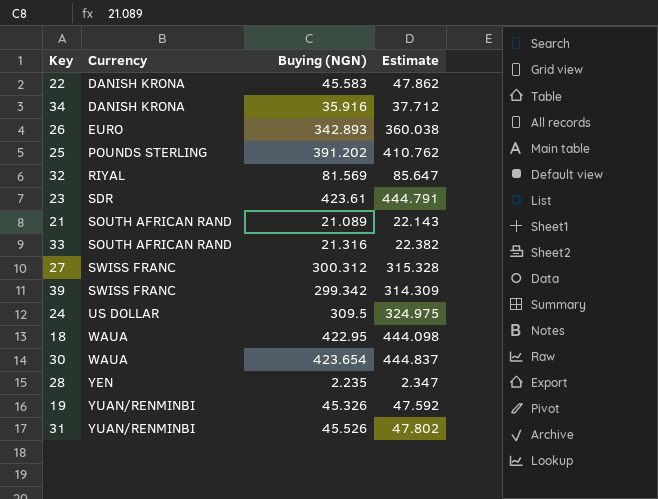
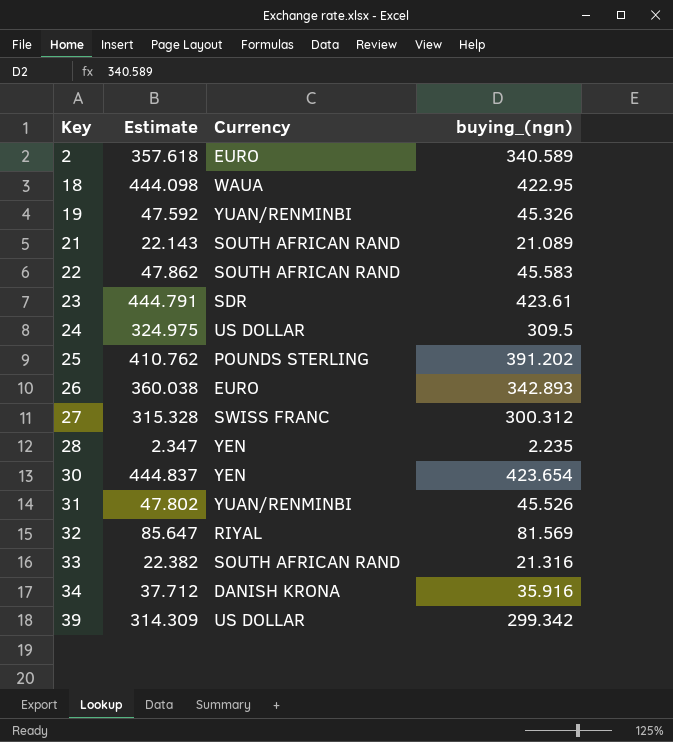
row order: Currency ascending -> Key ascending
column Estimate | position: 4 -> 2
column name: Buying (NGN) -> buying_(ngn)
row 2: none -> 357.618 | EURO | 340.589
22 | Currency: DANISH KRONA -> SOUTH AFRICAN RAND
30 | Currency: WAUA -> YEN
39 | Currency: SWISS FRANC -> US DOLLAR

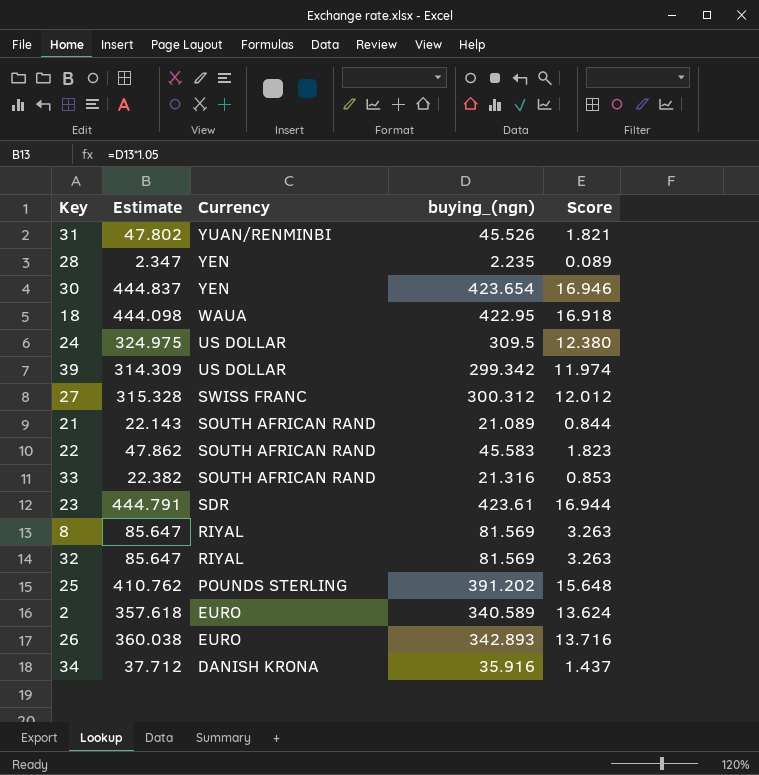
row order: Key ascending -> Currency descending
column Score | formula: none -> [buying_(ngn)] * 0.04
row 19: 47.592 | YUAN/RENMINBI | 45.326 -> none
row 8: none -> 85.647 | RIYAL | 81.569 | 3.263

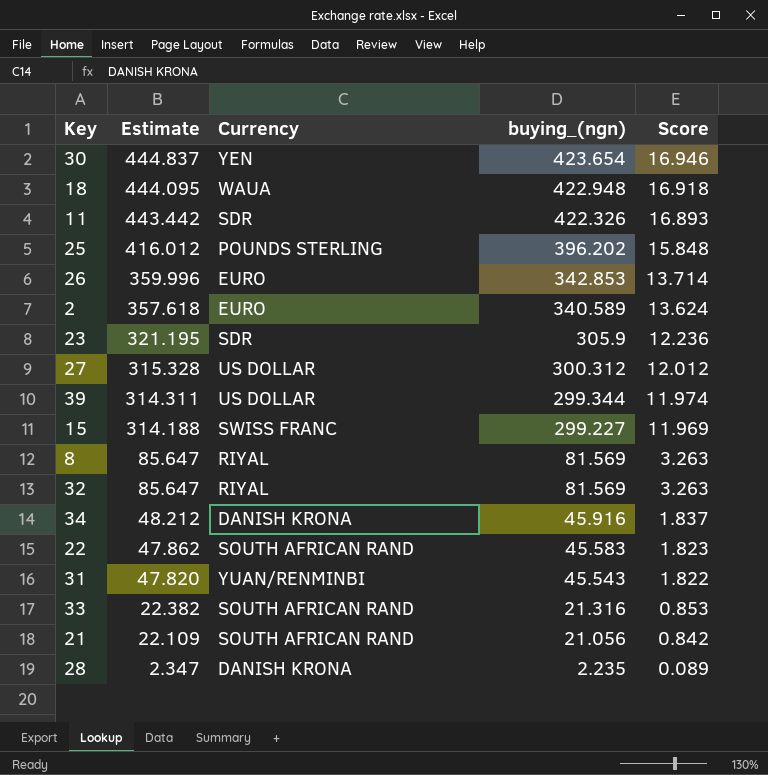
row order: Currency descending -> Estimate descending
row 24: 324.975 | US DOLLAR | 309.5 | 12.380 -> none
18 | Estimate: 444.098 -> 444.095
18 | buying_(ngn): 422.95 -> 422.948
row 11: none -> 443.442 | SDR | 422.326 | 16.893
25 | Estimate: 410.762 -> 416.012
25 | buying_(ngn): 391.202 -> 396.202
25 | Score: 15.648 -> 15.848
26 | Estimate: 360.038 -> 359.996
26 | buying_(ngn): 342.893 -> 342.853
26 | Score: 13.716 -> 13.714
23 | Estimate: 444.791 -> 321.195
23 | buying_(ngn): 423.61 -> 305.9
23 | Score: 16.944 -> 12.236
27 | Currency: SWISS FRANC -> US DOLLAR
39 | Estimate: 314.309 -> 314.311
39 | buying_(ngn): 299.342 -> 299.344
row 15: none -> 314.188 | SWISS FRANC | 299.227 | 11.969
34 | Estimate: 37.712 -> 48.212
34 | buying_(ngn): 35.916 -> 45.916
34 | Score: 1.437 -> 1.837
31 | Estimate: 47.802 -> 47.820
31 | buying_(ngn): 45.526 -> 45.543
31 | Score: 1.821 -> 1.822
21 | Estimate: 22.143 -> 22.109
21 | buying_(ngn): 21.089 -> 21.056
21 | Score: 0.844 -> 0.842
28 | Currency: YEN -> DANISH KRONA

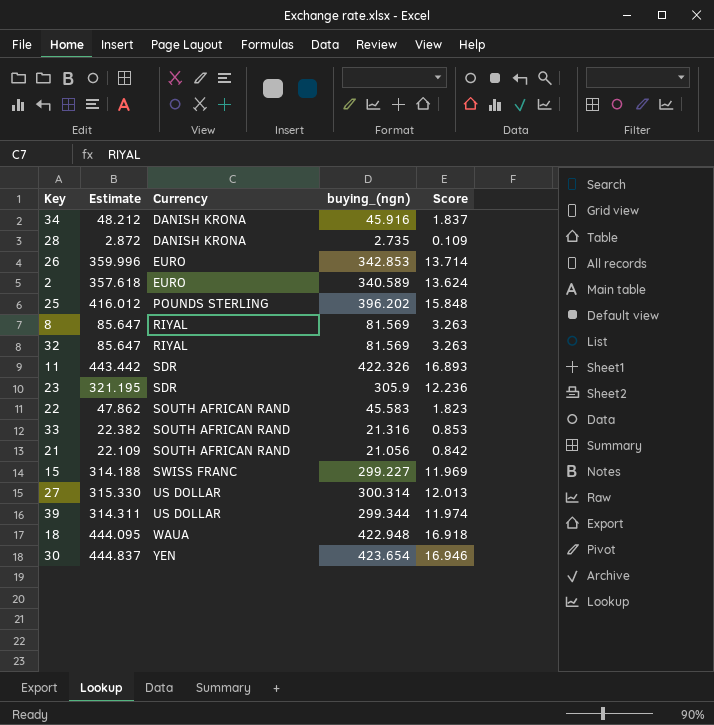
row order: Estimate descending -> Currency ascending
row 31: 47.820 | YUAN/RENMINBI | 45.543 | 1.822 -> none
28 | Estimate: 2.347 -> 2.872
28 | buying_(ngn): 2.235 -> 2.735
28 | Score: 0.089 -> 0.109
27 | Estimate: 315.328 -> 315.330
27 | buying_(ngn): 300.312 -> 300.314
27 | Score: 12.012 -> 12.013

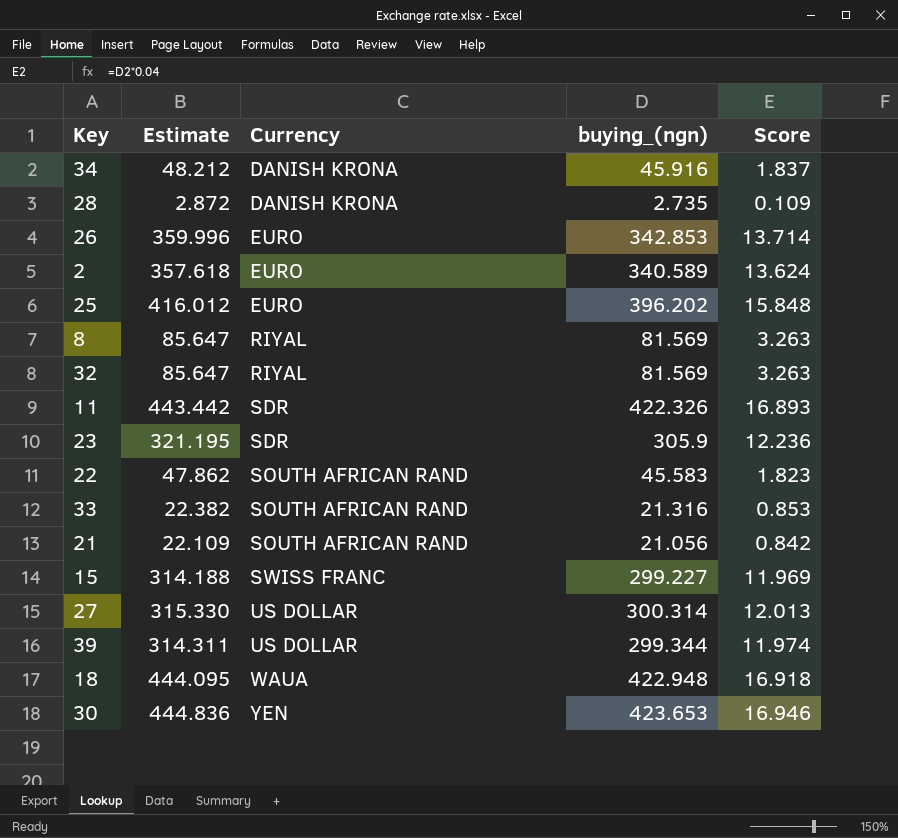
25 | Currency: POUNDS STERLING -> EURO
30 | Estimate: 444.837 -> 444.836
30 | buying_(ngn): 423.654 -> 423.653

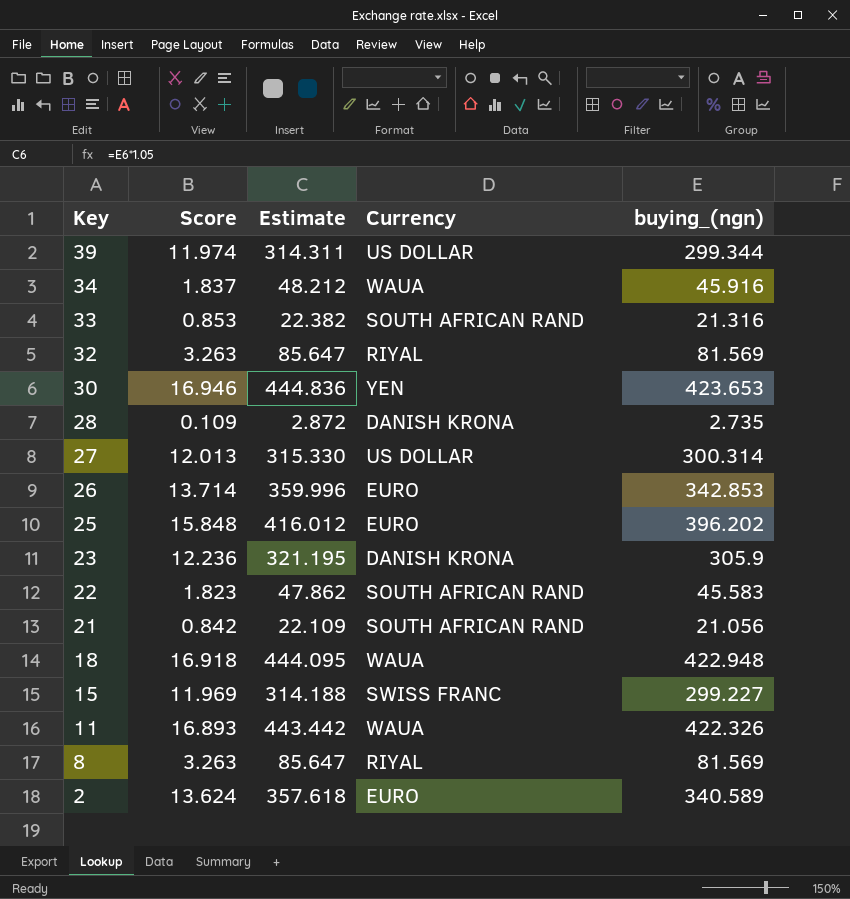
row order: Currency ascending -> Key descending
column Score | position: 5 -> 2
34 | Currency: DANISH KRONA -> WAUA
23 | Currency: SDR -> DANISH KRONA
11 | Currency: SDR -> WAUA

